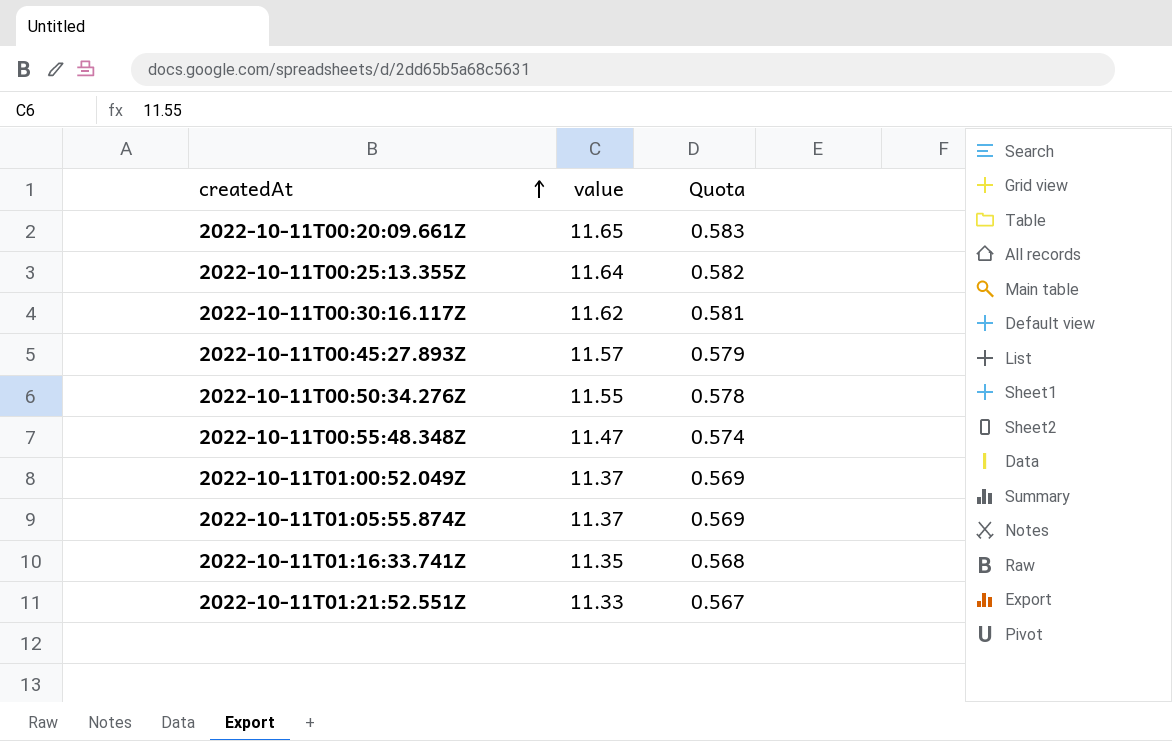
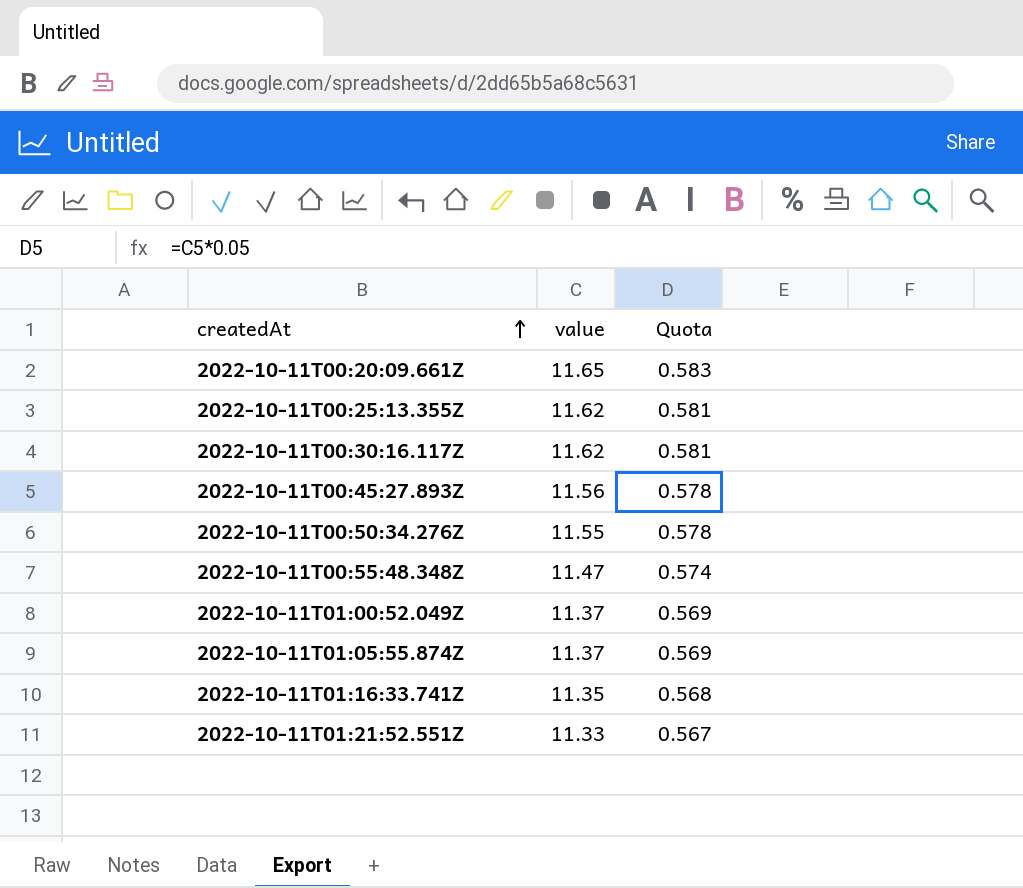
2022-10-11T00:25:13.355Z | value: 11.64 -> 11.62
2022-10-11T00:25:13.355Z | Quota: 0.582 -> 0.581
2022-10-11T00:45:27.893Z | value: 11.57 -> 11.56
2022-10-11T00:45:27.893Z | Quota: 0.579 -> 0.578

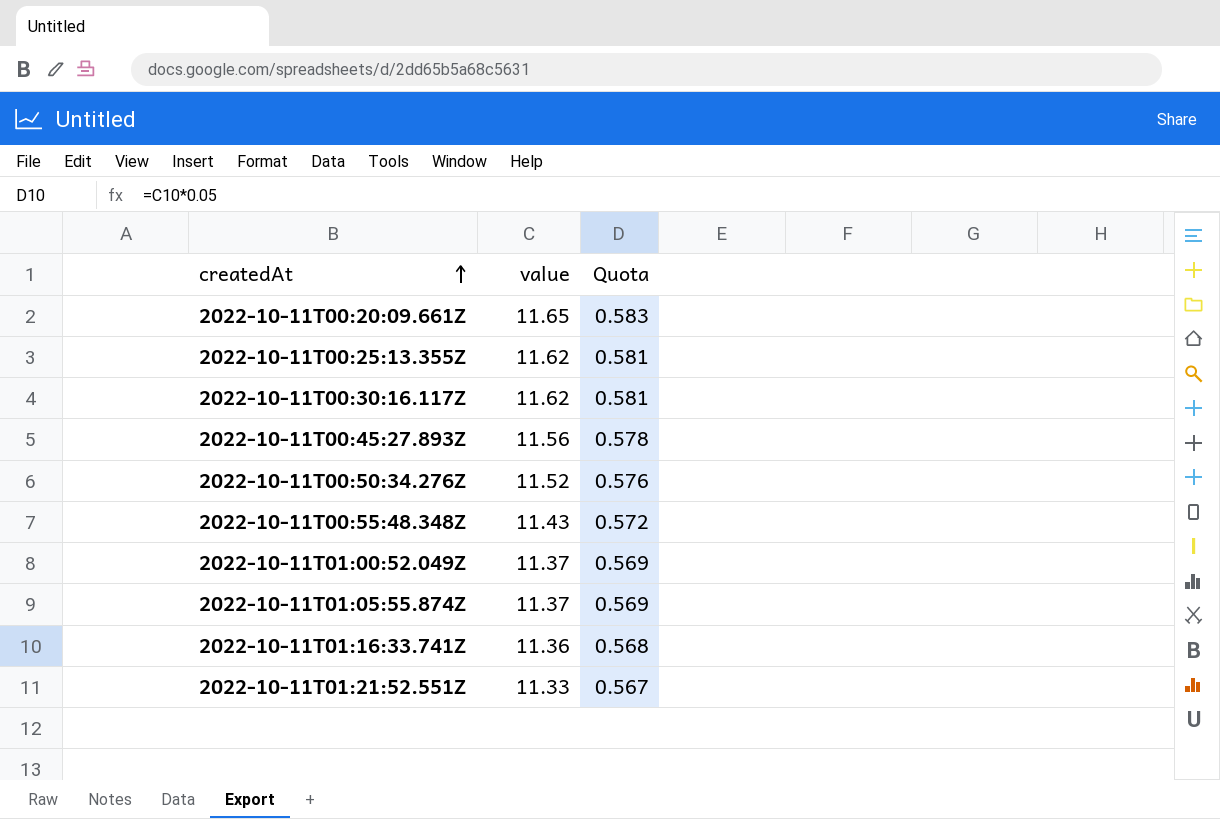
2022-10-11T00:50:34.276Z | value: 11.55 -> 11.52
2022-10-11T00:50:34.276Z | Quota: 0.578 -> 0.576
2022-10-11T00:55:48.348Z | value: 11.47 -> 11.43
2022-10-11T00:55:48.348Z | Quota: 0.574 -> 0.572
2022-10-11T01:16:33.741Z | value: 11.35 -> 11.36

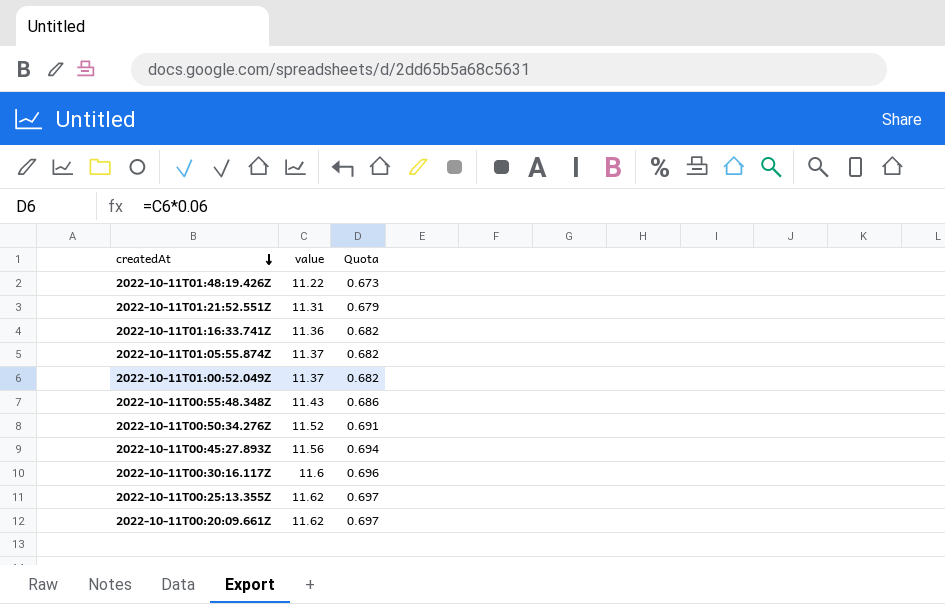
row order: createdAt ascending -> createdAt descending
column Quota | formula: [value] * 0.05 -> [value] * 0.06
row 2022-10-11T01:48:19.426Z: none -> 11.22 | 0.673
2022-10-11T01:21:52.551Z | value: 11.33 -> 11.31
2022-10-11T00:30:16.117Z | value: 11.62 -> 11.6
2022-10-11T00:20:09.661Z | value: 11.65 -> 11.62

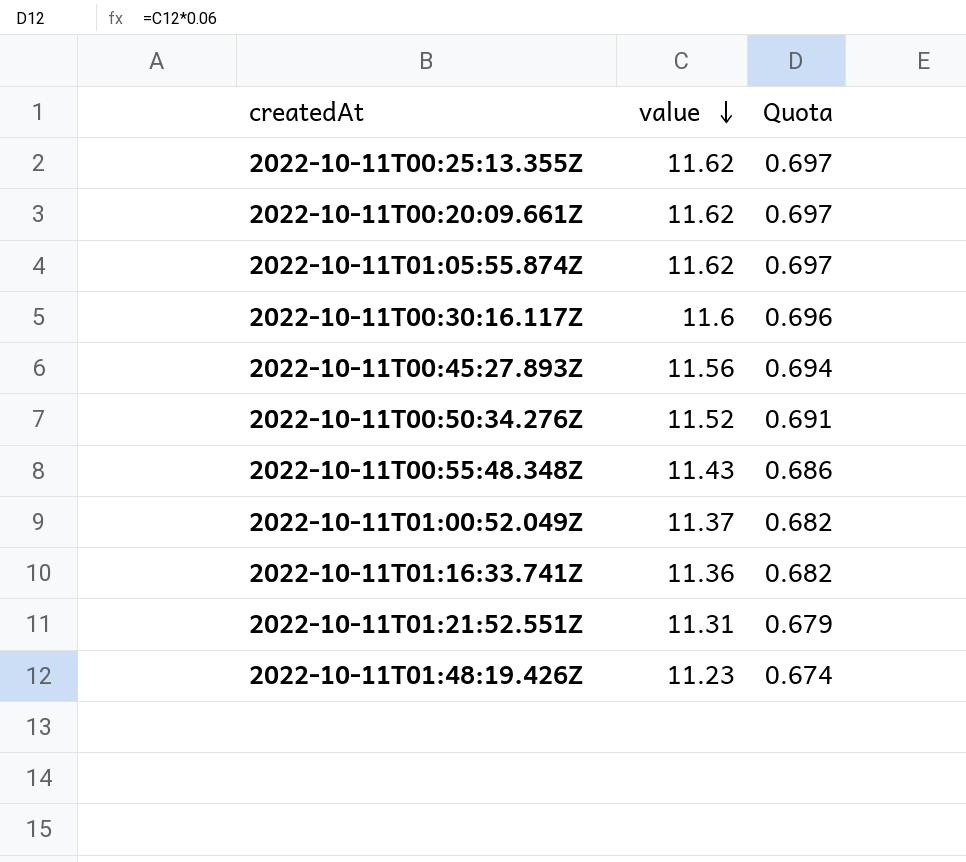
row order: createdAt descending -> value descending
2022-10-11T01:05:55.874Z | value: 11.37 -> 11.62
2022-10-11T01:05:55.874Z | Quota: 0.682 -> 0.697
2022-10-11T01:48:19.426Z | value: 11.22 -> 11.23
2022-10-11T01:48:19.426Z | Quota: 0.673 -> 0.674

